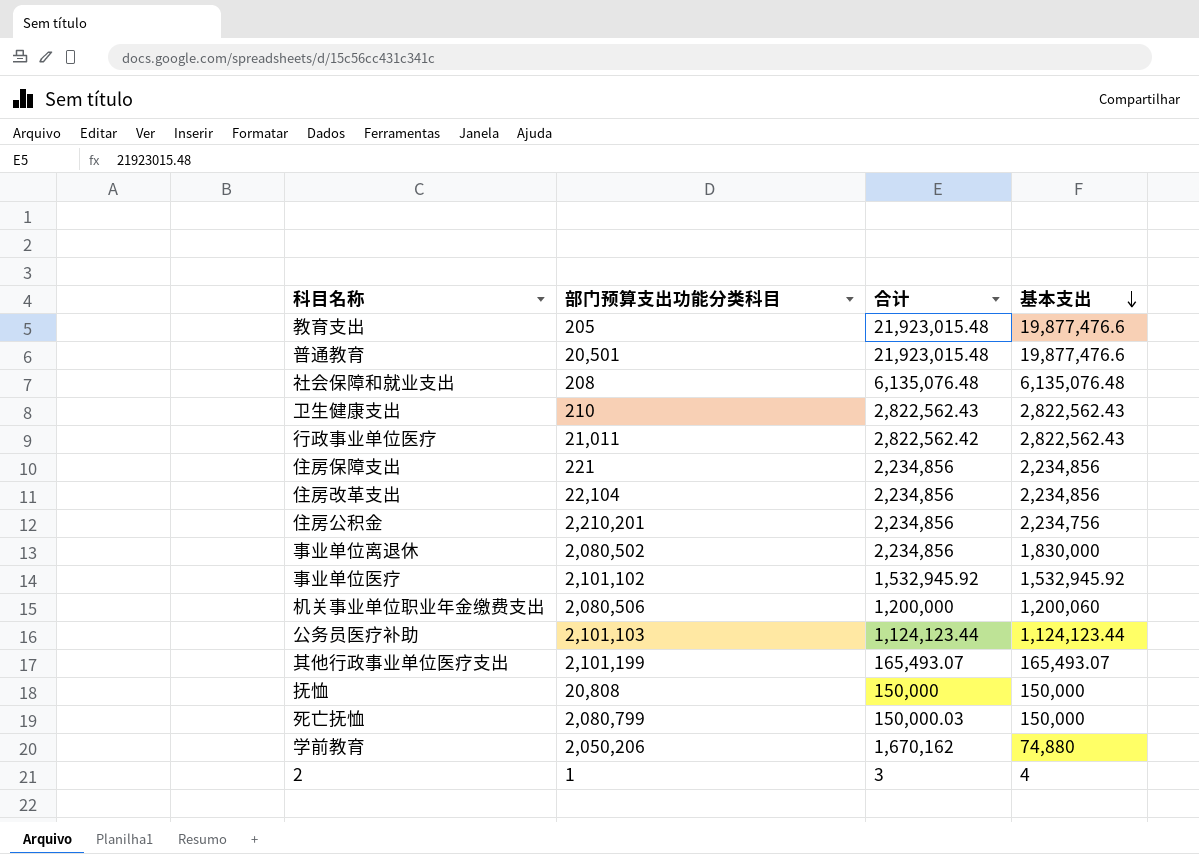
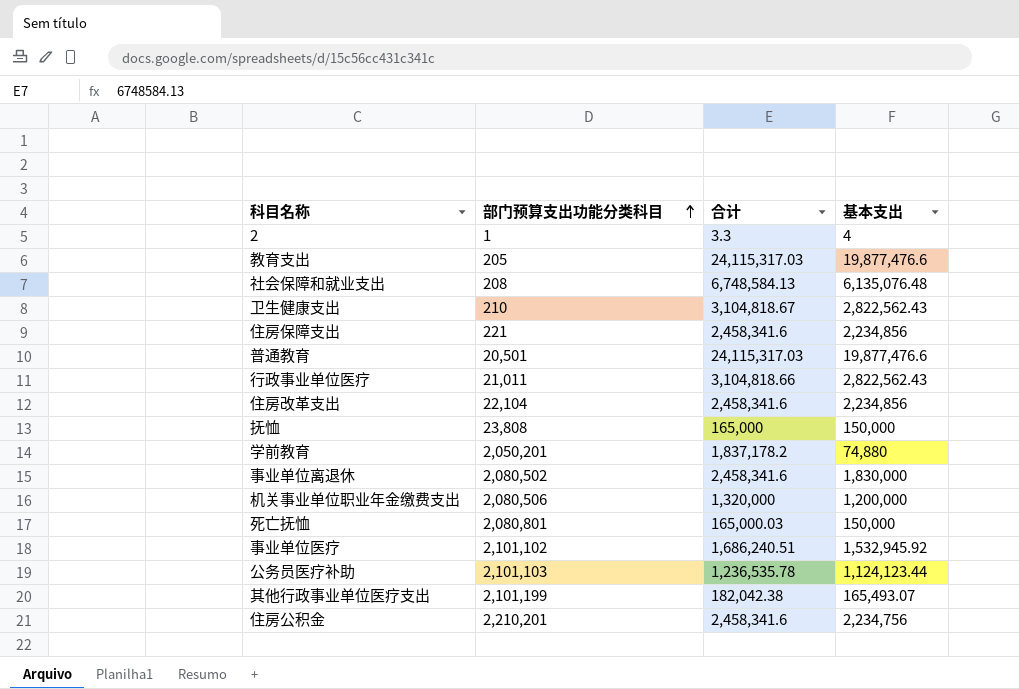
row order: 基本支出 descending -> 部门预算支出功能分类科目 ascending
2 | 合计: 3 -> 3.3
教育支出 | 合计: 21,923,015.48 -> 24,115,317.03
社会保障和就业支出 | 合计: 6,135,076.48 -> 6,748,584.13
卫生健康支出 | 合计: 2,822,562.43 -> 3,104,818.67
住房保障支出 | 合计: 2,234,856 -> 2,458,341.6
普通教育 | 合计: 21,923,015.48 -> 24,115,317.03
行政事业单位医疗 | 合计: 2,822,562.42 -> 3,104,818.66
住房改革支出 | 合计: 2,234,856 -> 2,458,341.6
抚恤 | 部门预算支出功能分类科目: 20,808 -> 23,808
抚恤 | 合计: 150,000 -> 165,000
学前教育 | 部门预算支出功能分类科目: 2,050,206 -> 2,050,201
学前教育 | 合计: 1,670,162 -> 1,837,178.2
事业单位离退休 | 合计: 2,234,856 -> 2,458,341.6
机关事业单位职业年金缴费支出 | 合计: 1,200,000 -> 1,320,000
机关事业单位职业年金缴费支出 | 基本支出: 1,200,060 -> 1,200,000
死亡抚恤 | 部门预算支出功能分类科目: 2,080,799 -> 2,080,801
死亡抚恤 | 合计: 150,000.03 -> 165,000.03
事业单位医疗 | 合计: 1,532,945.92 -> 1,686,240.51
公务员医疗补助 | 合计: 1,124,123.44 -> 1,236,535.78
其他行政事业单位医疗支出 | 合计: 165,493.07 -> 182,042.38
住房公积金 | 合计: 2,234,856 -> 2,458,341.6

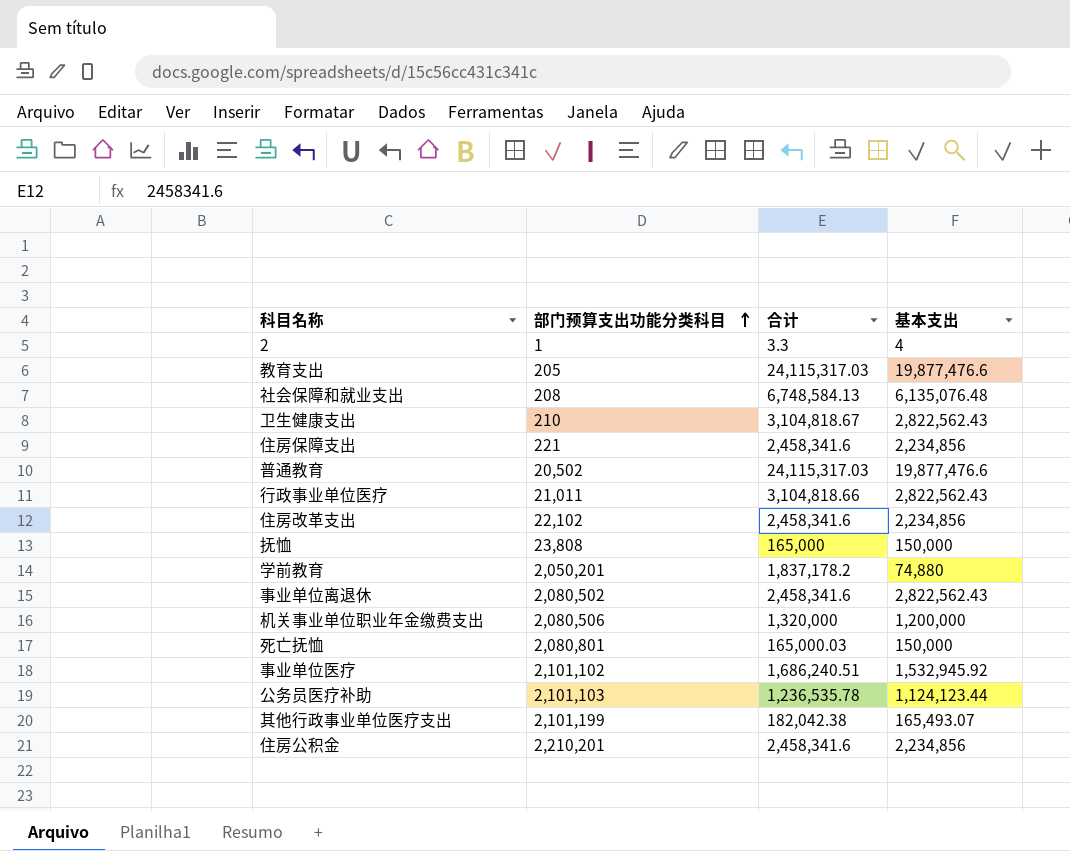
普通教育 | 部门预算支出功能分类科目: 20,501 -> 20,502
住房改革支出 | 部门预算支出功能分类科目: 22,104 -> 22,102
事业单位离退休 | 基本支出: 1,830,000 -> 2,822,562.43
住房公积金 | 基本支出: 2,234,756 -> 2,234,856

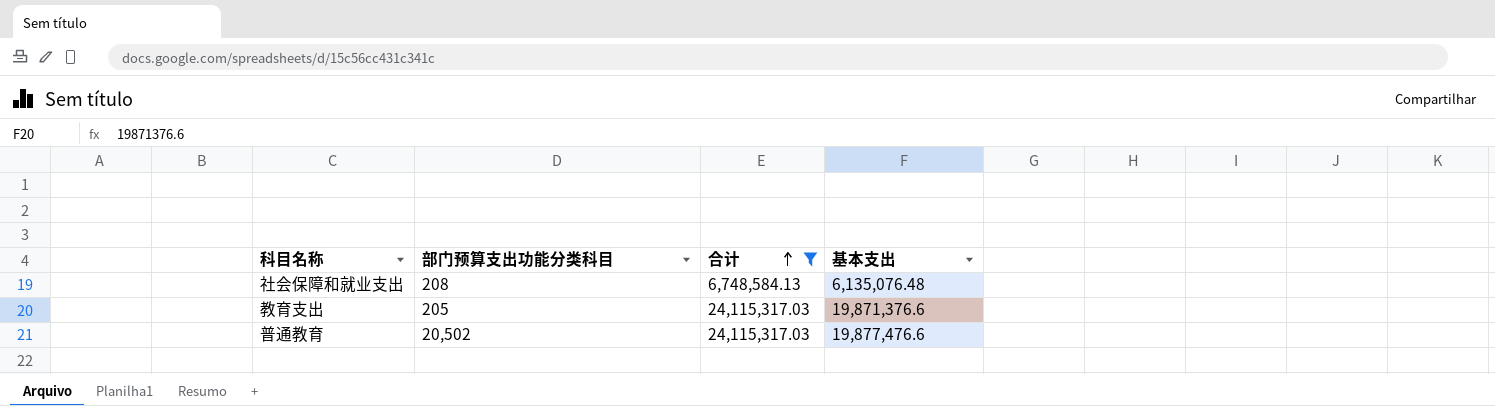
filter: none -> 合计 >= 6,748,584.13
row order: 部门预算支出功能分类科目 ascending -> 合计 ascending
教育支出 | 基本支出: 19,877,476.6 -> 19,871,376.6

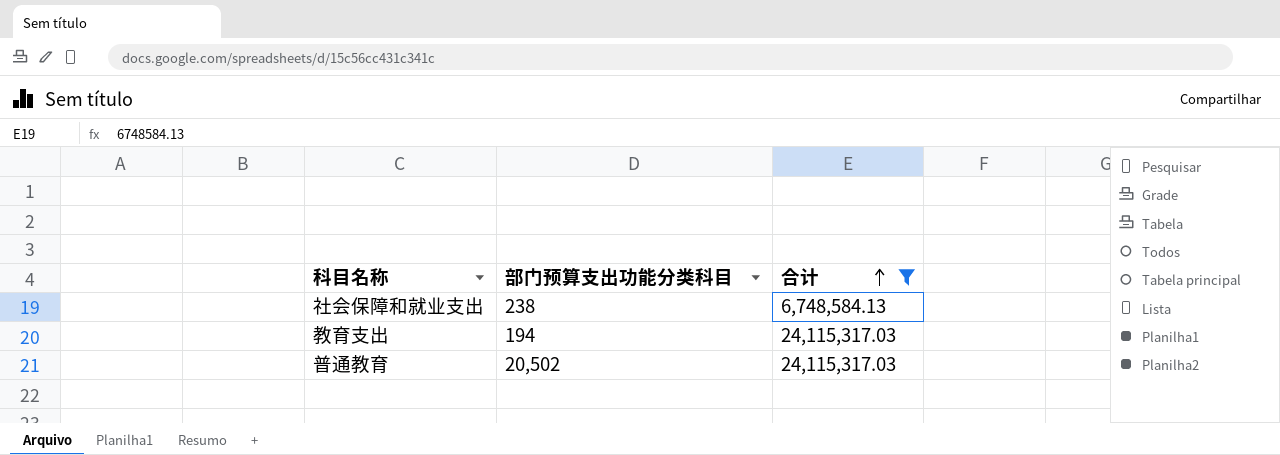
column 基本支出 | position: 4 -> none
社会保障和就业支出 | 部门预算支出功能分类科目: 208 -> 238
教育支出 | 部门预算支出功能分类科目: 205 -> 194

